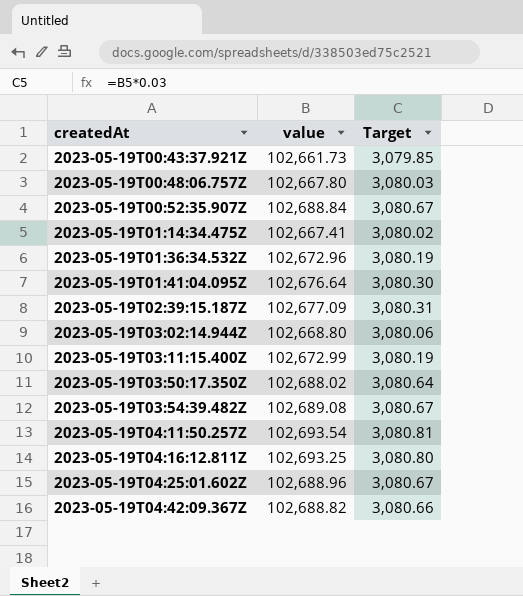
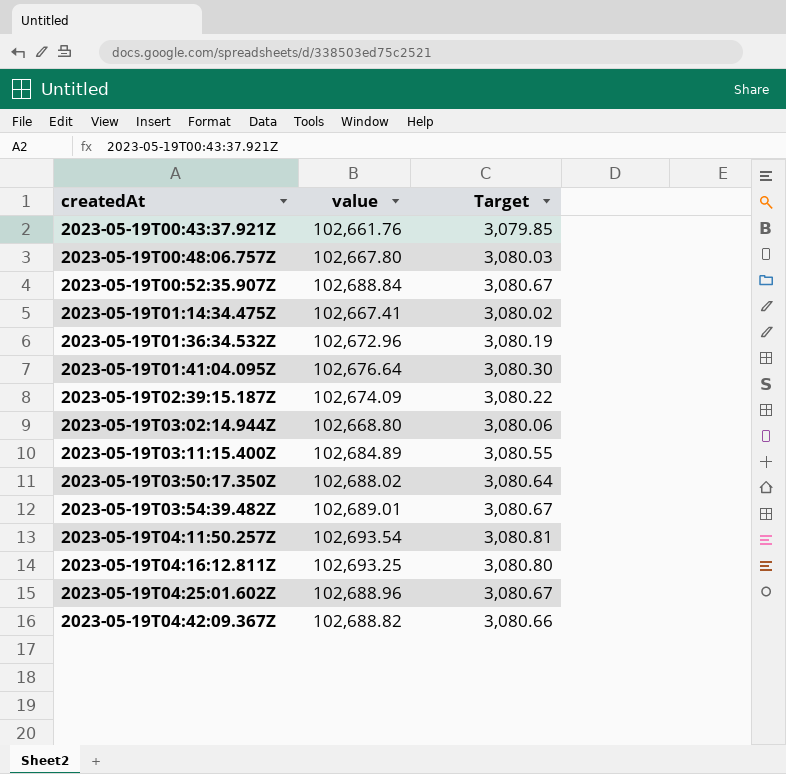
2023-05-19T00:43:37.921Z | value: 102,661.73 -> 102,661.76
2023-05-19T02:39:15.187Z | value: 102,677.09 -> 102,674.09
2023-05-19T02:39:15.187Z | Target: 3,080.31 -> 3,080.22
2023-05-19T03:11:15.400Z | value: 102,672.99 -> 102,684.89
2023-05-19T03:11:15.400Z | Target: 3,080.19 -> 3,080.55
2023-05-19T03:54:39.482Z | value: 102,689.08 -> 102,689.01

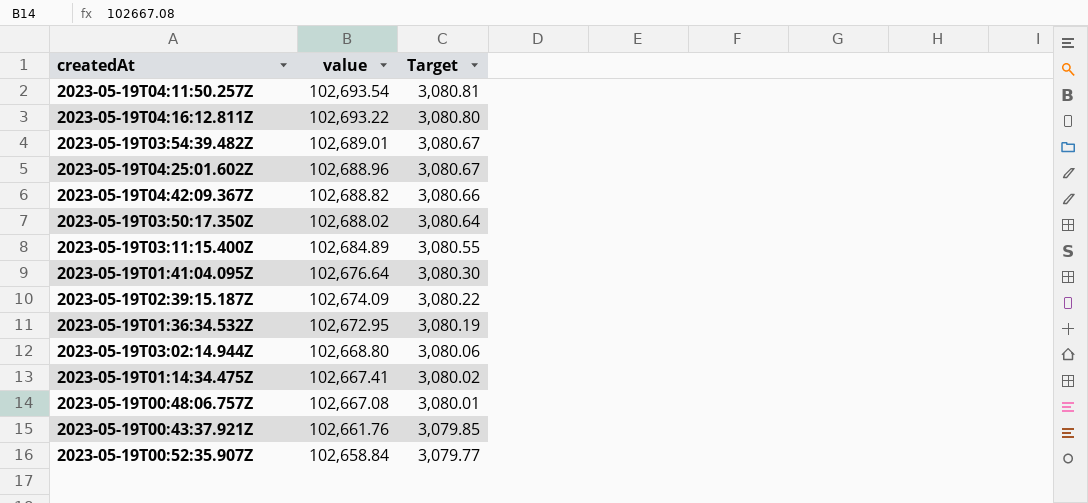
row order: createdAt ascending -> value descending
2023-05-19T04:16:12.811Z | value: 102,693.25 -> 102,693.22
2023-05-19T01:36:34.532Z | value: 102,672.96 -> 102,672.95
2023-05-19T00:48:06.757Z | value: 102,667.80 -> 102,667.08
2023-05-19T00:48:06.757Z | Target: 3,080.03 -> 3,080.01
2023-05-19T00:52:35.907Z | value: 102,688.84 -> 102,658.84
2023-05-19T00:52:35.907Z | Target: 3,080.67 -> 3,079.77

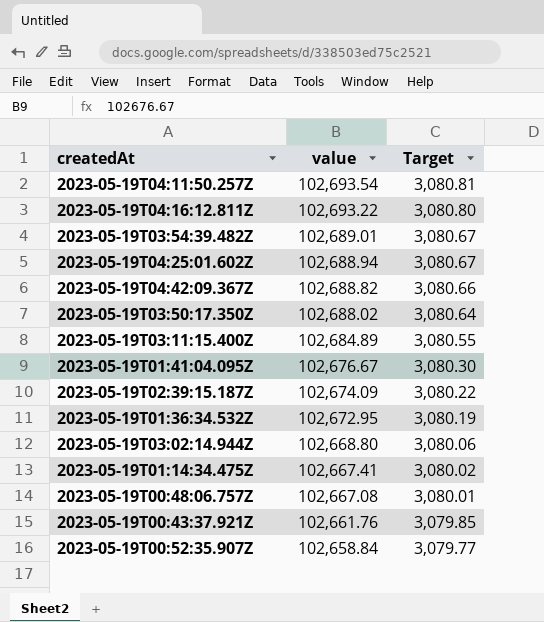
2023-05-19T04:25:01.602Z | value: 102,688.96 -> 102,688.94
2023-05-19T01:41:04.095Z | value: 102,676.64 -> 102,676.67

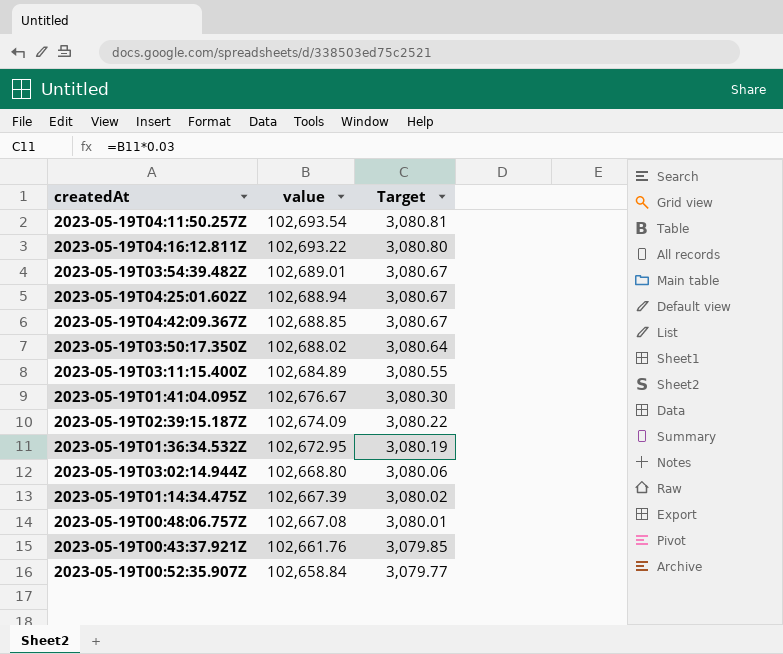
2023-05-19T04:42:09.367Z | value: 102,688.82 -> 102,688.85
2023-05-19T04:42:09.367Z | Target: 3,080.66 -> 3,080.67
2023-05-19T01:14:34.475Z | value: 102,667.41 -> 102,667.39

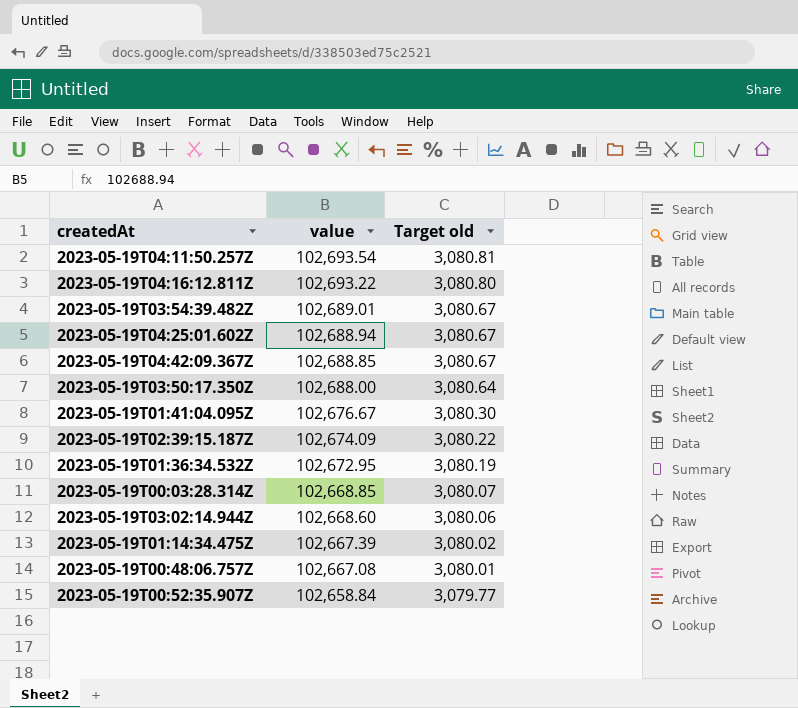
column name: Target -> Target old
row 2023-05-19T03:11:15.400Z: 102,684.89 | 3,080.55 -> none
row 2023-05-19T00:43:37.921Z: 102,661.76 | 3,079.85 -> none
2023-05-19T03:50:17.350Z | value: 102,688.02 -> 102,688.00
row 2023-05-19T00:03:28.314Z: none -> 102,668.85 | 3,080.07
2023-05-19T03:02:14.944Z | value: 102,668.80 -> 102,668.60

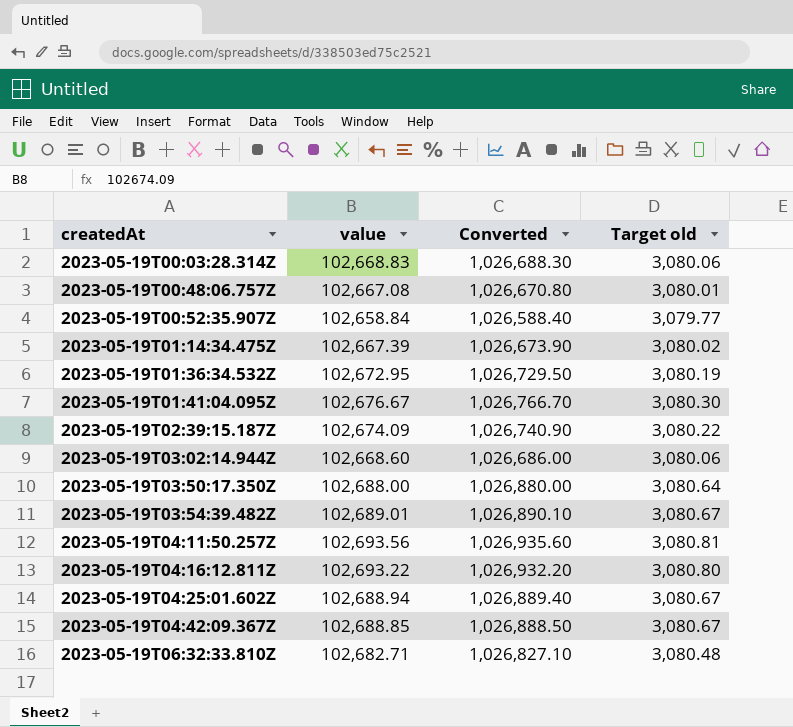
row order: value descending -> createdAt ascending
column Converted | formula: none -> [value] * 10
2023-05-19T00:03:28.314Z | value: 102,668.85 -> 102,668.83
2023-05-19T00:03:28.314Z | Target old: 3,080.07 -> 3,080.06
2023-05-19T04:11:50.257Z | value: 102,693.54 -> 102,693.56
row 2023-05-19T06:32:33.810Z: none -> 102,682.71 | 1,026,827.10 | 3,080.48

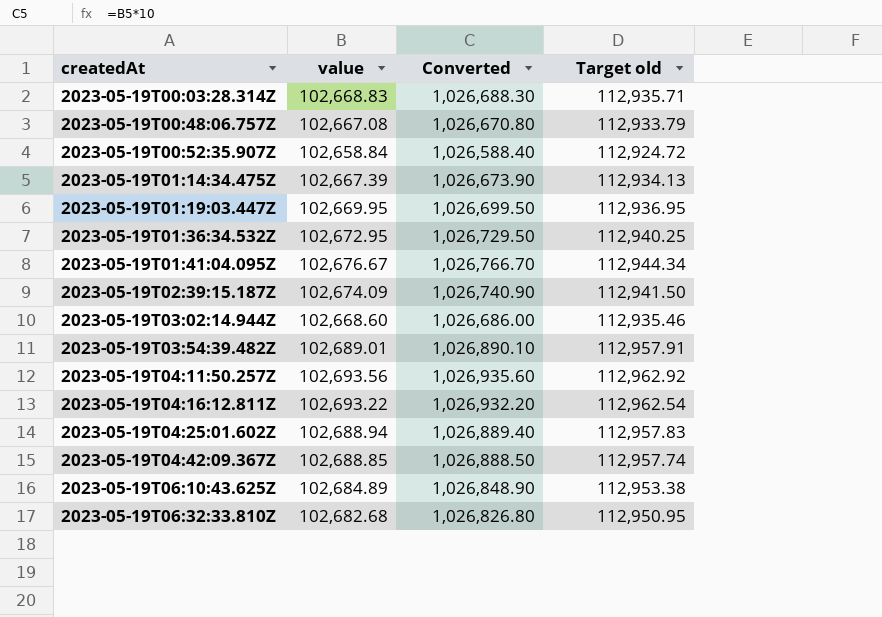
column Target old | formula: [value] * 0.03 -> [value] * 1.1
row 2023-05-19T03:50:17.350Z: 102,688.00 | 1,026,880.00 | 3,080.64 -> none
row 2023-05-19T01:19:03.447Z: none -> 102,669.95 | 1,026,699.50 | 112,936.95
row 2023-05-19T06:10:43.625Z: none -> 102,684.89 | 1,026,848.90 | 112,953.38
2023-05-19T06:32:33.810Z | value: 102,682.71 -> 102,682.68
2023-05-19T06:32:33.810Z | Converted: 1,026,827.10 -> 1,026,826.80

